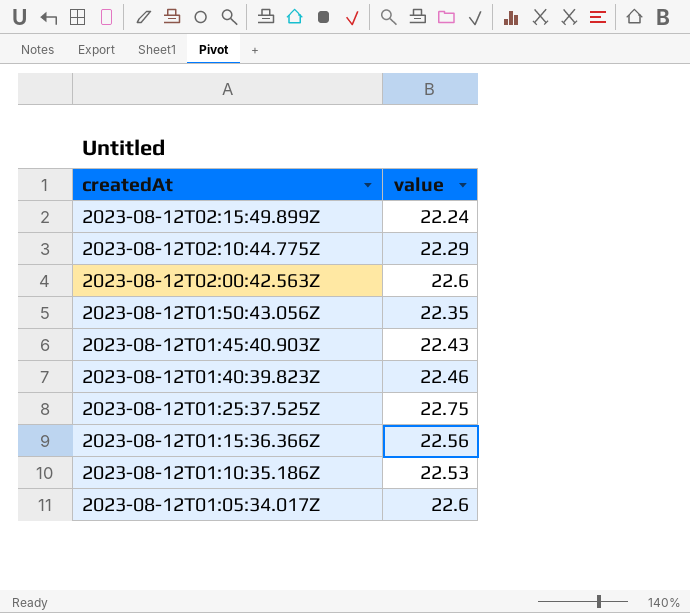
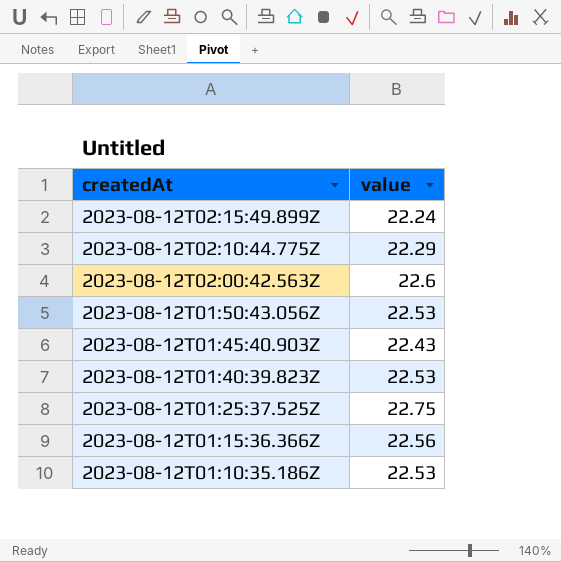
row 2023-08-12T01:05:34.017Z: 22.6 -> none
2023-08-12T01:50:43.056Z | value: 22.35 -> 22.53
2023-08-12T01:40:39.823Z | value: 22.46 -> 22.53

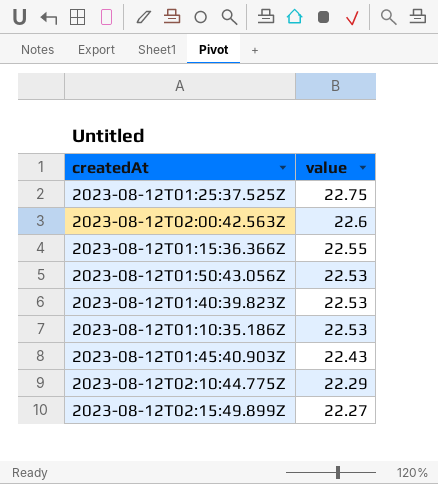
row order: createdAt descending -> value descending
2023-08-12T01:15:36.366Z | value: 22.56 -> 22.55
2023-08-12T02:15:49.899Z | value: 22.24 -> 22.27

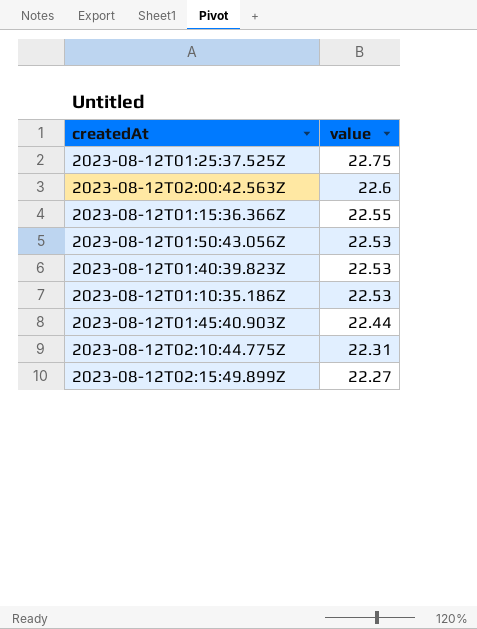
2023-08-12T01:45:40.903Z | value: 22.43 -> 22.44
2023-08-12T02:10:44.775Z | value: 22.29 -> 22.31

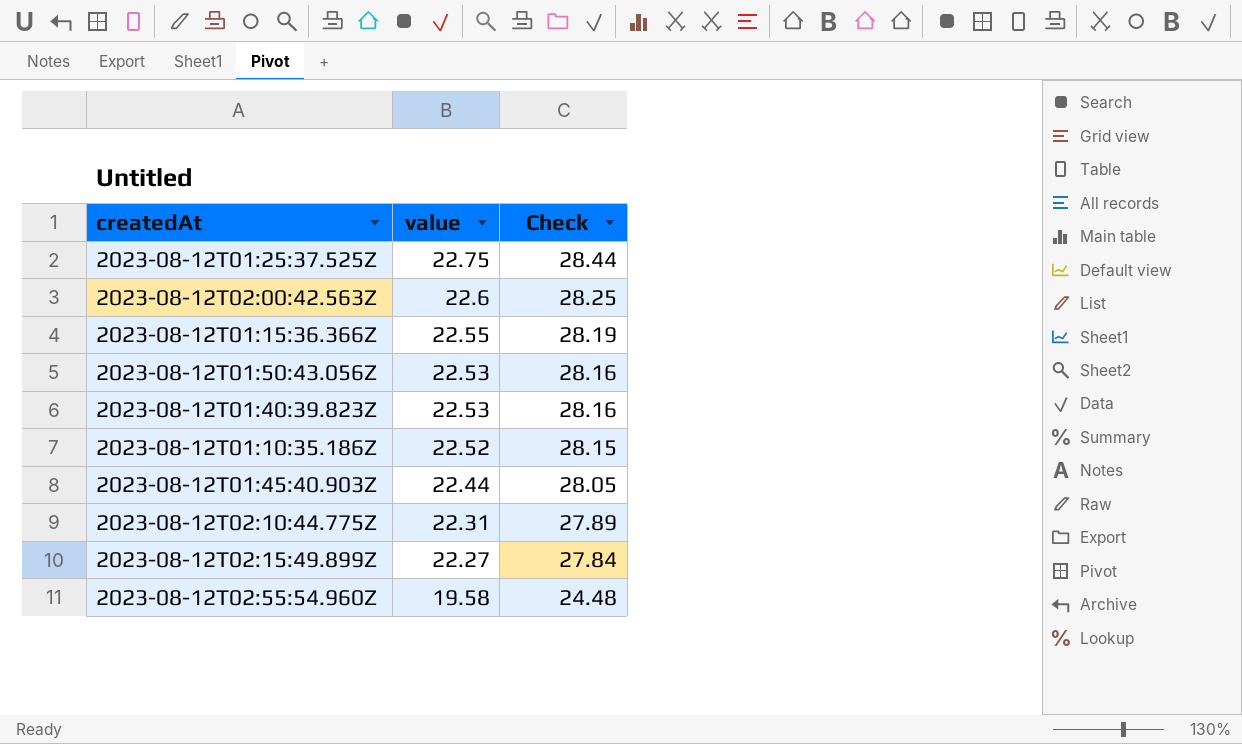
column Check | formula: none -> [value] * 1.25
2023-08-12T01:10:35.186Z | value: 22.53 -> 22.52
row 2023-08-12T02:55:54.960Z: none -> 19.58 | 24.48

